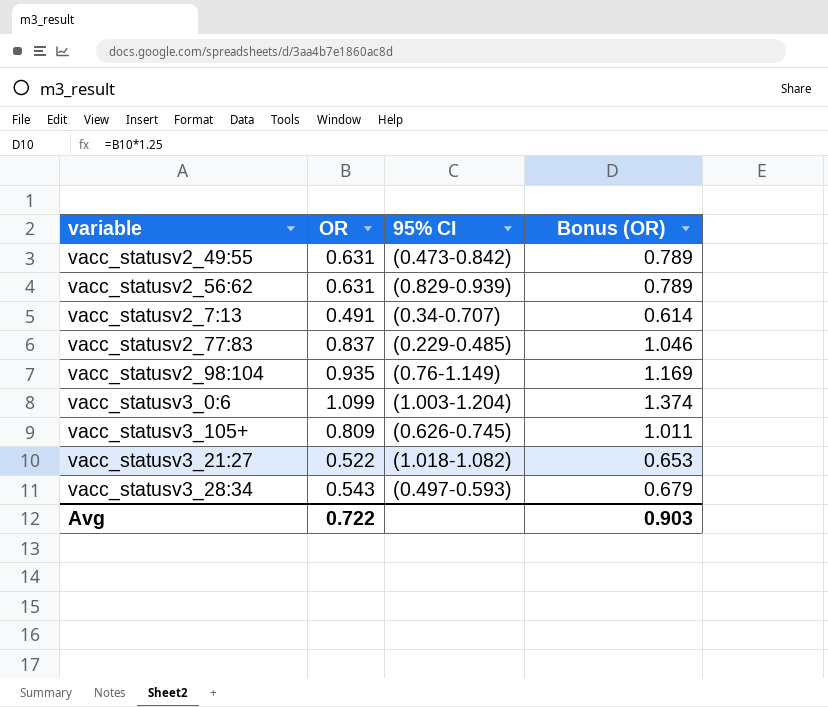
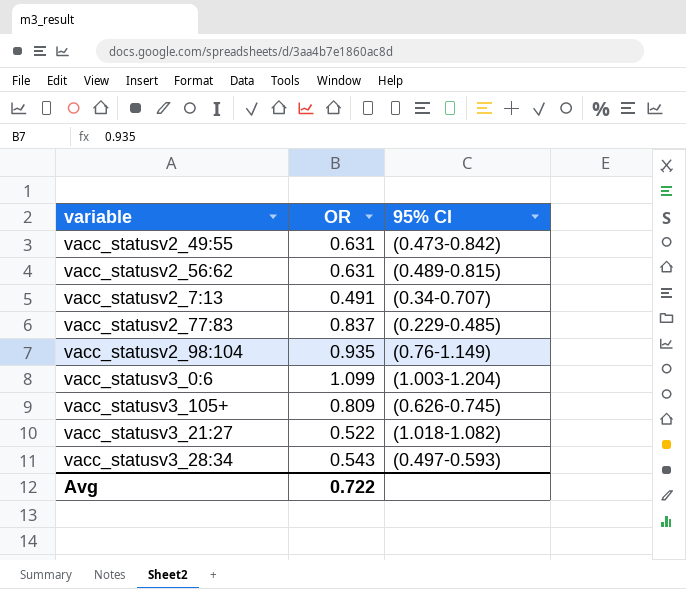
column Bonus (OR) | formula: [OR] * 1.25 -> none
vacc_statusv2_56:62 | 95% CI: (0.829-0.939) -> (0.489-0.815)

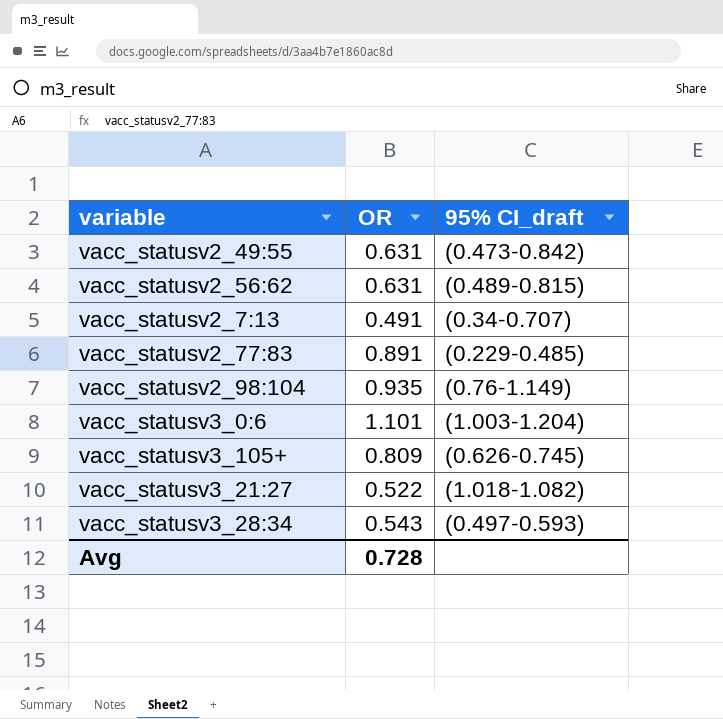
column name: 95% CI -> 95% CI_draft
vacc_statusv2_77:83 | OR: 0.837 -> 0.891
vacc_statusv3_0:6 | OR: 1.099 -> 1.101
Avg | OR: 0.722 -> 0.728

